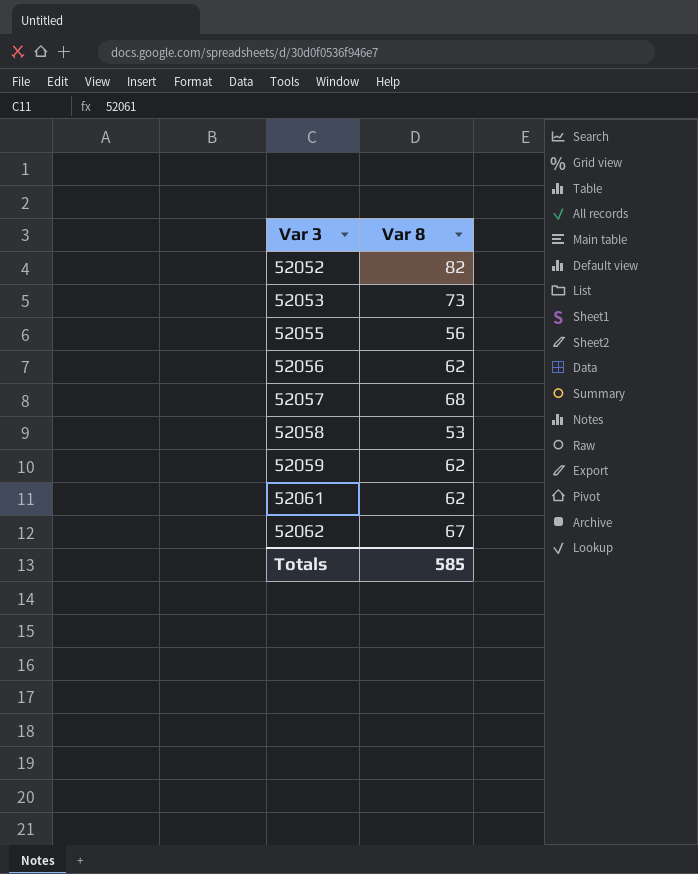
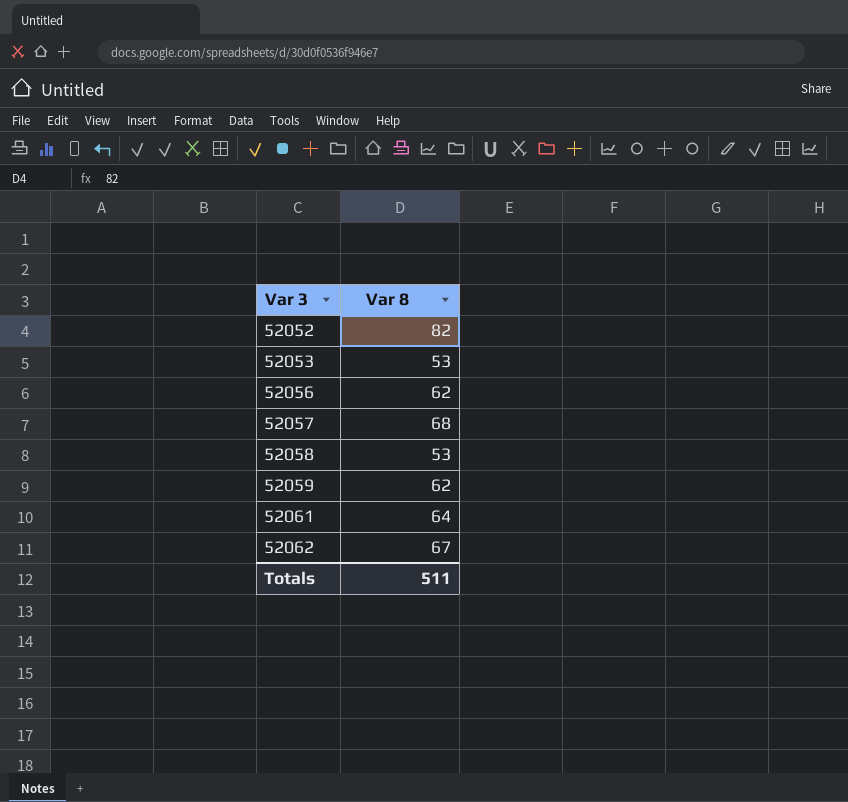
row 52055: 56 -> none
52053 | Var 8: 73 -> 53
52061 | Var 8: 62 -> 64
Totals | Var 8: 585 -> 511

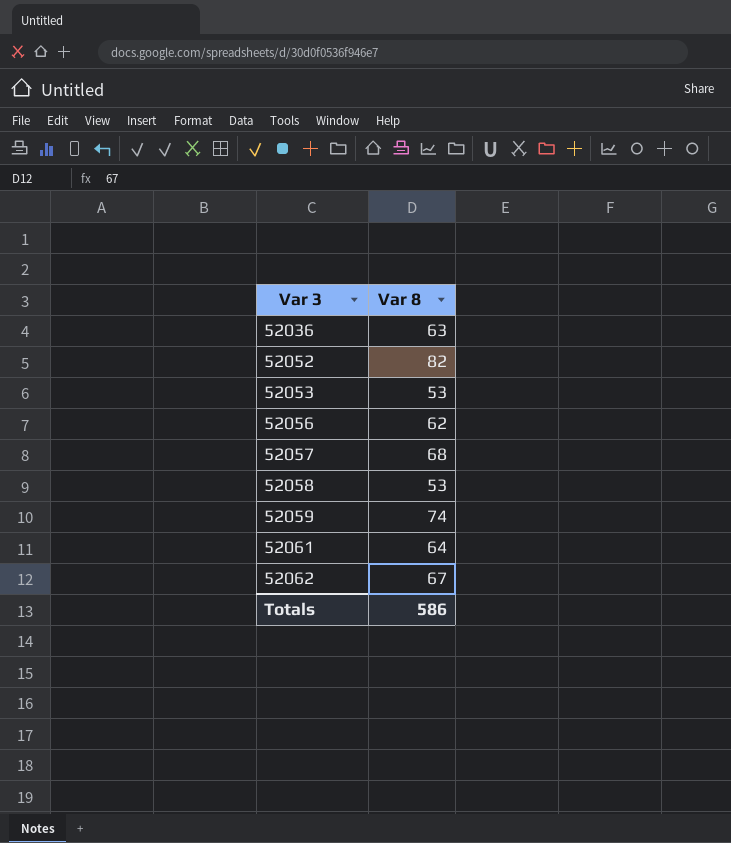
row 52036: none -> 63
52059 | Var 8: 62 -> 74
Totals | Var 8: 511 -> 586

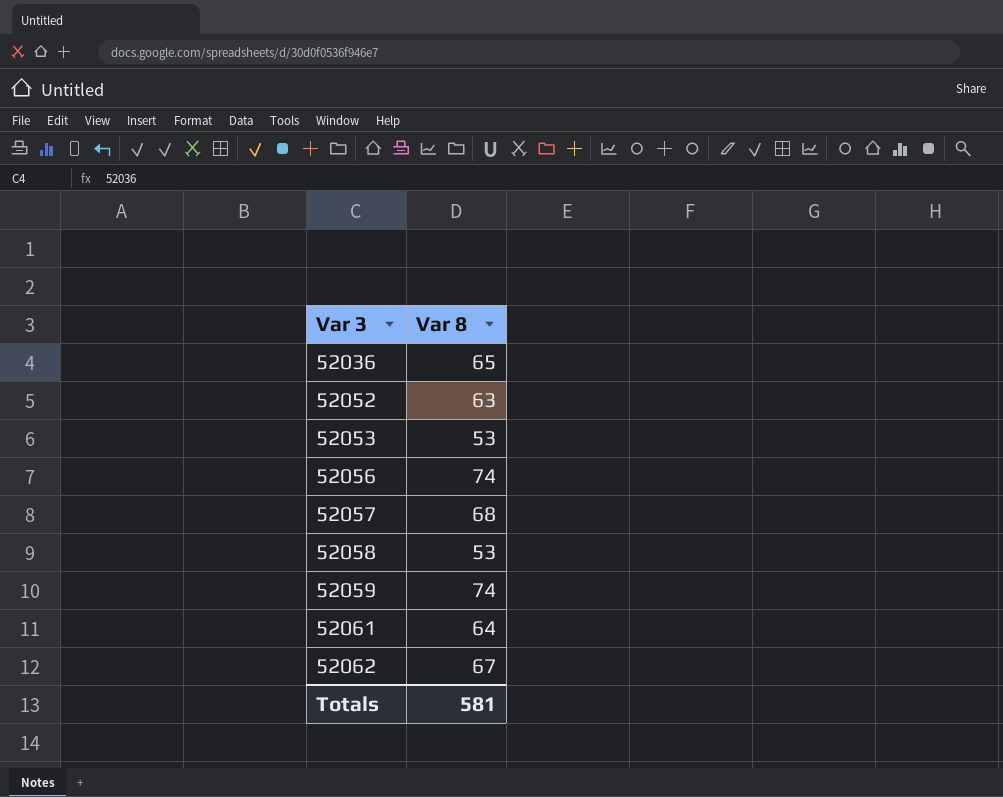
52036 | Var 8: 63 -> 65
52052 | Var 8: 82 -> 63
52056 | Var 8: 62 -> 74
Totals | Var 8: 586 -> 581

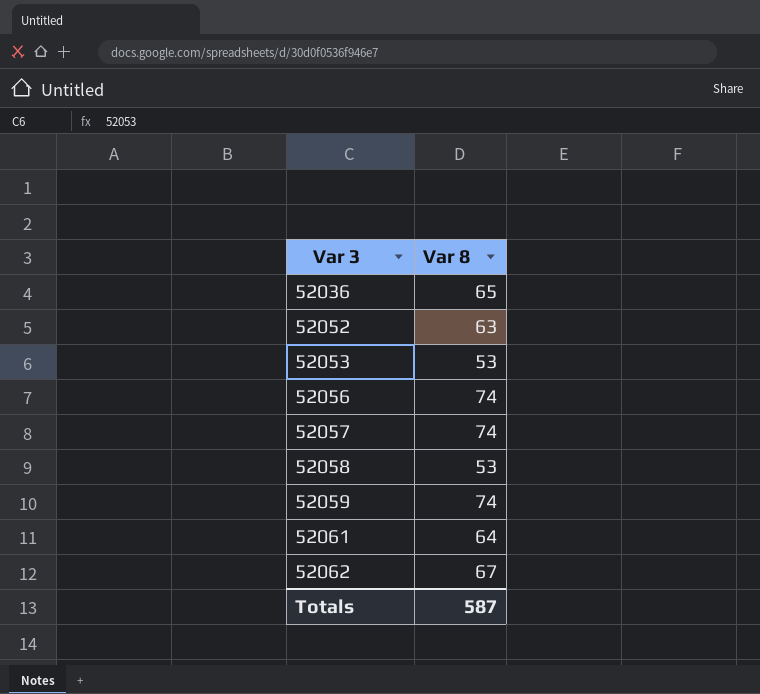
52057 | Var 8: 68 -> 74
Totals | Var 8: 581 -> 587

